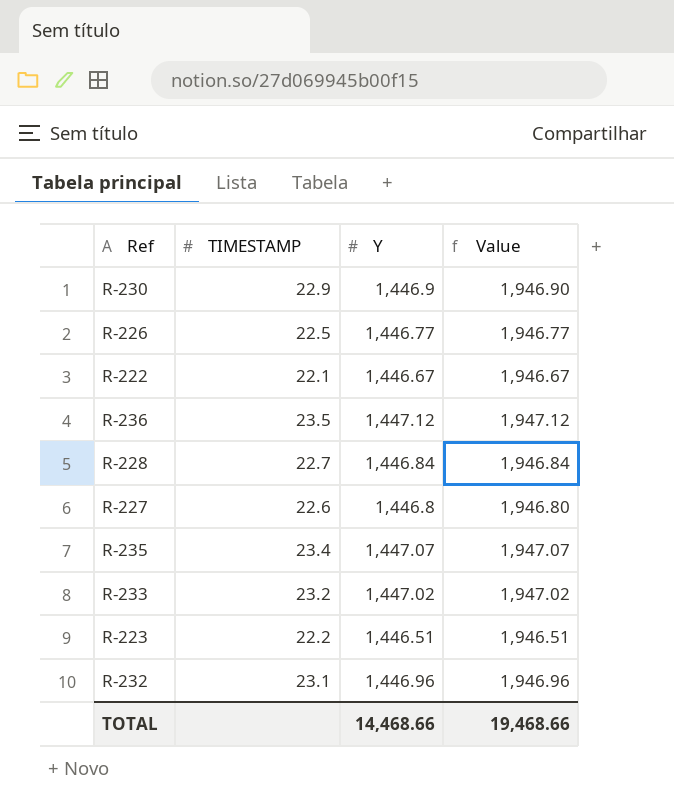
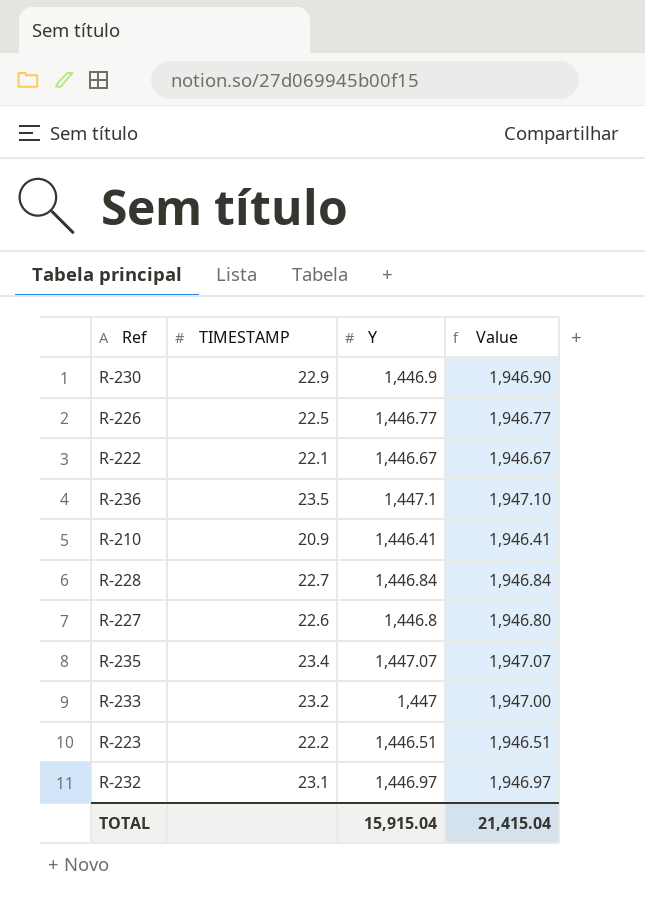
R-236 | Y: 1,447.12 -> 1,447.1
R-236 | Value: 1,947.12 -> 1,947.10
row R-210: none -> 20.9 | 1,446.41 | 1,946.41
R-233 | Y: 1,447.02 -> 1,447
R-233 | Value: 1,947.02 -> 1,947.00
R-232 | Y: 1,446.96 -> 1,446.97
R-232 | Value: 1,946.96 -> 1,946.97
TOTAL | Y: 14,468.66 -> 15,915.04
TOTAL | Value: 19,468.66 -> 21,415.04

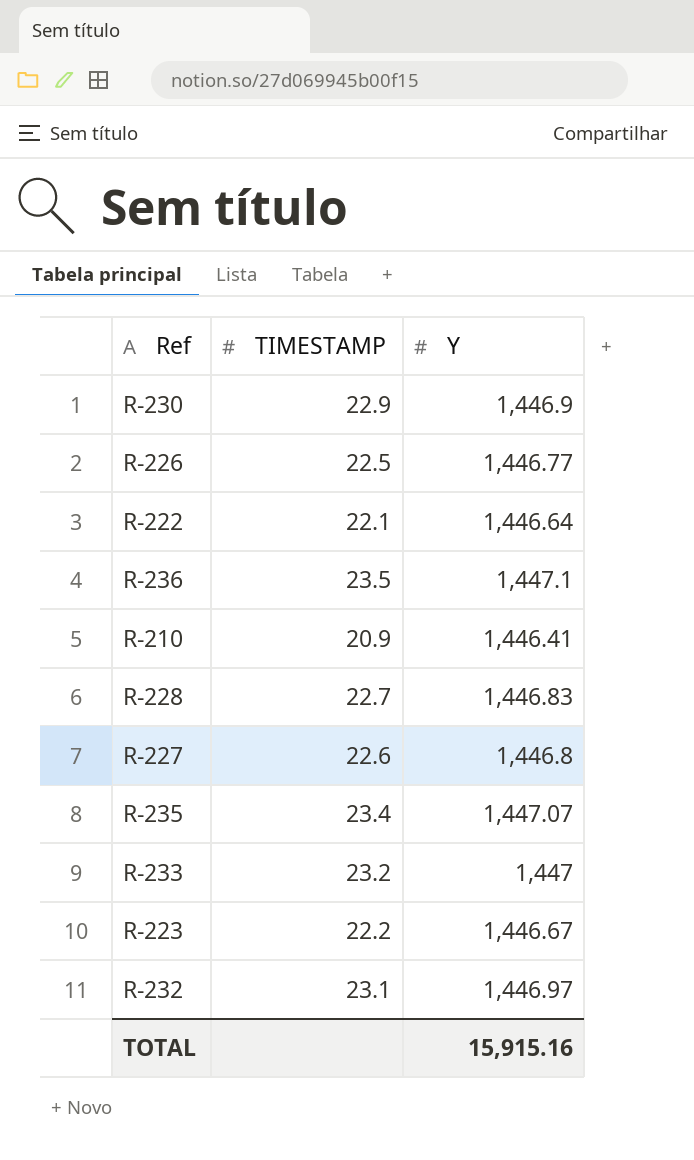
column Value | formula: [Y] + 500 -> none
R-222 | Y: 1,446.67 -> 1,446.64
R-228 | Y: 1,446.84 -> 1,446.83
R-223 | Y: 1,446.51 -> 1,446.67
TOTAL | Y: 15,915.04 -> 15,915.16

